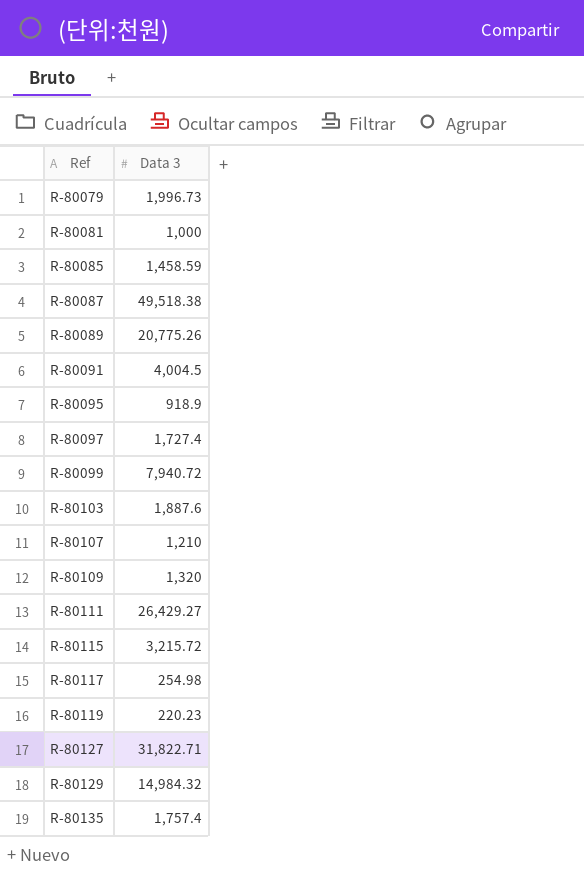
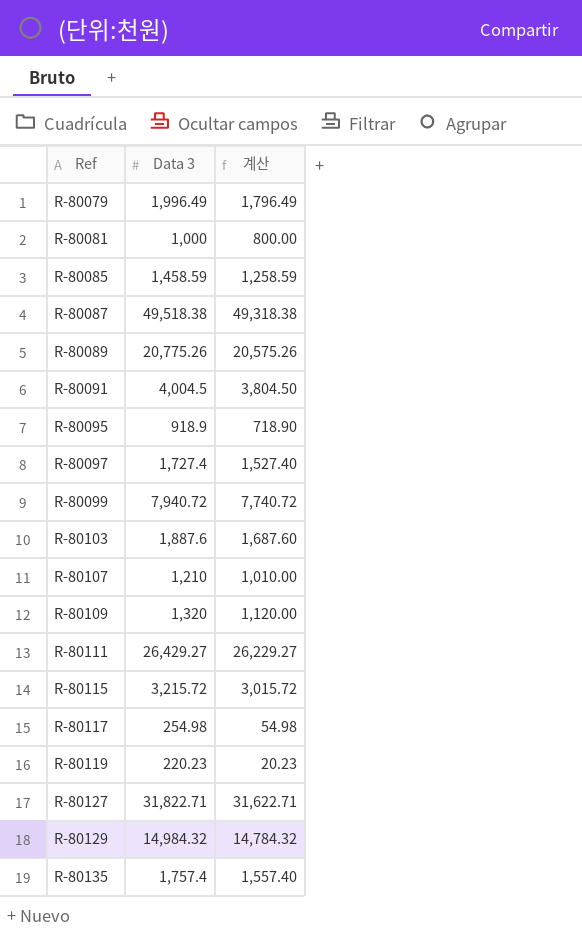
column 계산 | formula: none -> [Data 3] - 200
R-80079 | Data 3: 1,996.73 -> 1,996.49

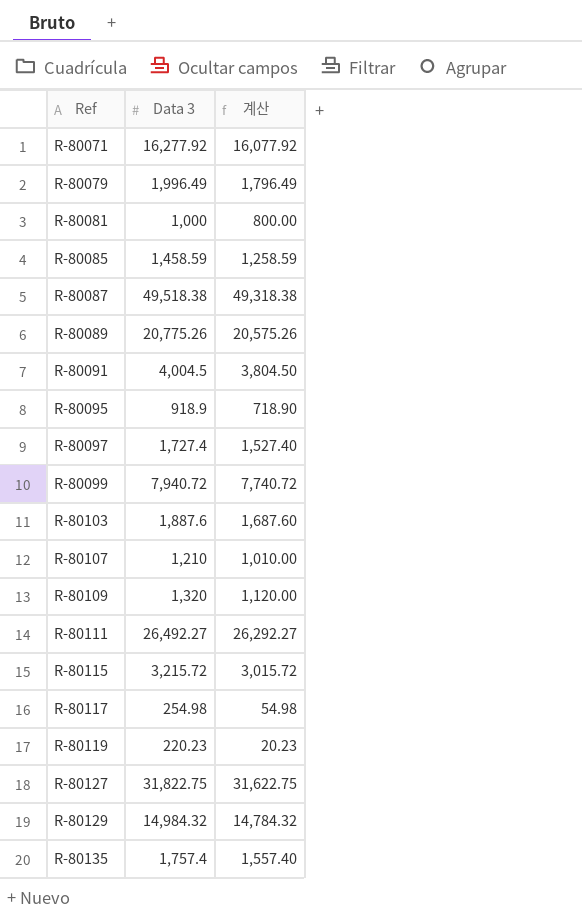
row R-80071: none -> 16,277.92 | 16,077.92
R-80111 | Data 3: 26,429.27 -> 26,492.27
R-80111 | 계산: 26,229.27 -> 26,292.27
R-80127 | Data 3: 31,822.71 -> 31,822.75
R-80127 | 계산: 31,622.71 -> 31,622.75

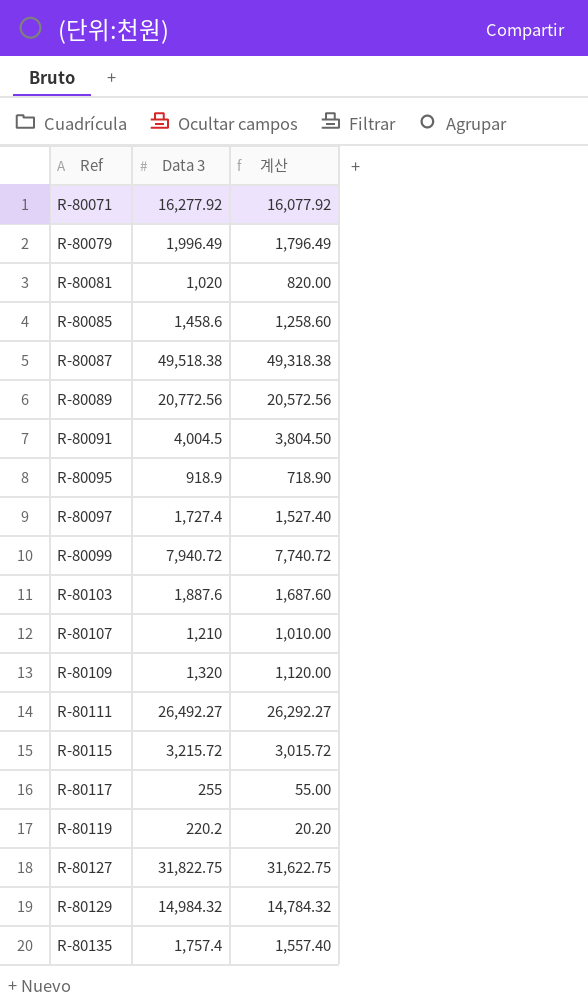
R-80081 | Data 3: 1,000 -> 1,020
R-80081 | 계산: 800.00 -> 820.00
R-80085 | Data 3: 1,458.59 -> 1,458.6
R-80085 | 계산: 1,258.59 -> 1,258.60
R-80089 | Data 3: 20,775.26 -> 20,772.56
R-80089 | 계산: 20,575.26 -> 20,572.56
R-80117 | Data 3: 254.98 -> 255
R-80117 | 계산: 54.98 -> 55.00
R-80119 | Data 3: 220.23 -> 220.2
R-80119 | 계산: 20.23 -> 20.20

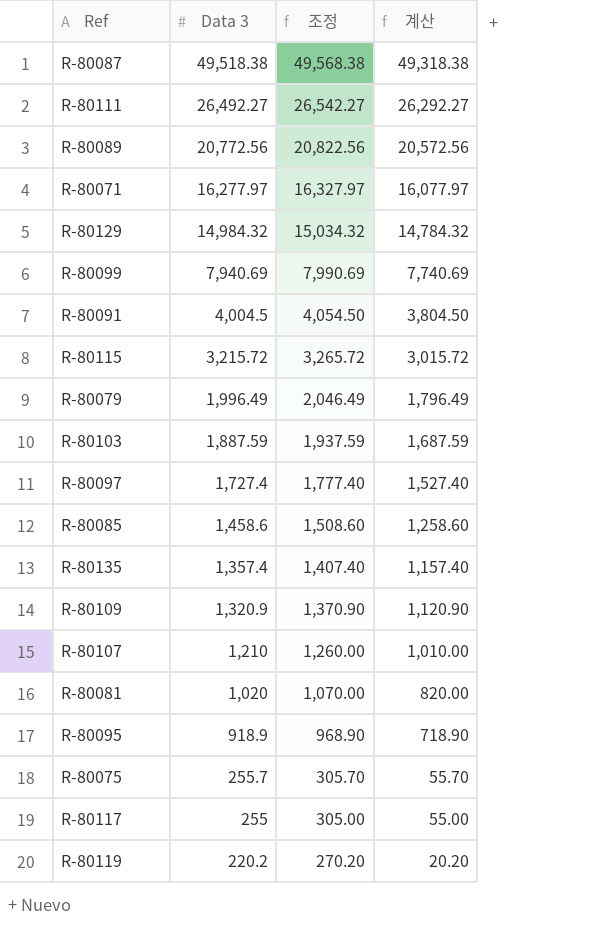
row order: Ref ascending -> Data 3 descending
column 조정 | formula: none -> [Data 3] + 50
row R-80127: 31,822.75 | 31,622.75 -> none
R-80071 | Data 3: 16,277.92 -> 16,277.97
R-80071 | 계산: 16,077.92 -> 16,077.97
R-80099 | Data 3: 7,940.72 -> 7,940.69
R-80099 | 계산: 7,740.72 -> 7,740.69
R-80103 | Data 3: 1,887.6 -> 1,887.59
R-80103 | 계산: 1,687.60 -> 1,687.59
R-80135 | Data 3: 1,757.4 -> 1,357.4
R-80135 | 계산: 1,557.40 -> 1,157.40
R-80109 | Data 3: 1,320 -> 1,320.9
R-80109 | 계산: 1,120.00 -> 1,120.90
row R-80075: none -> 255.7 | 305.70 | 55.70

